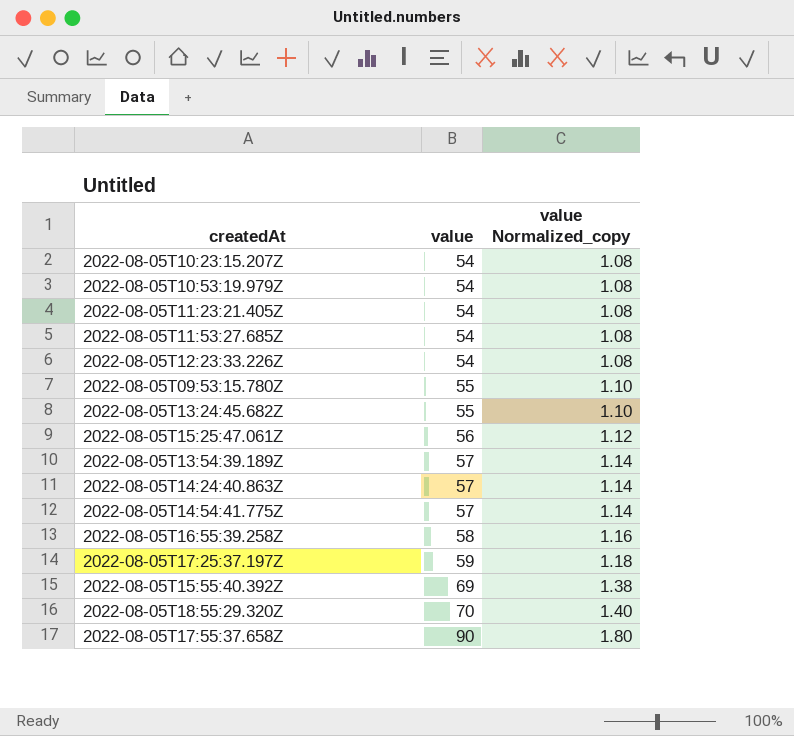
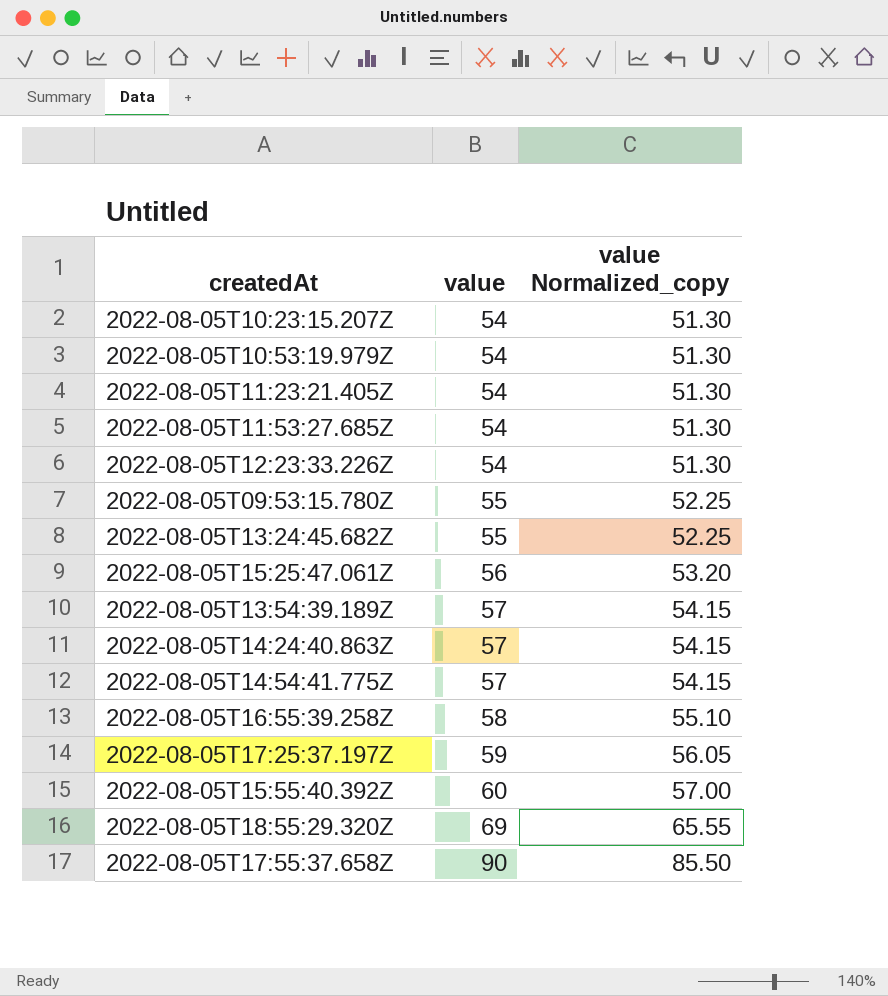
column value Normalized_copy | formula: [value] * 0.02 -> [value] * 0.95
2022-08-05T15:55:40.392Z | value: 69 -> 60
2022-08-05T18:55:29.320Z | value: 70 -> 69

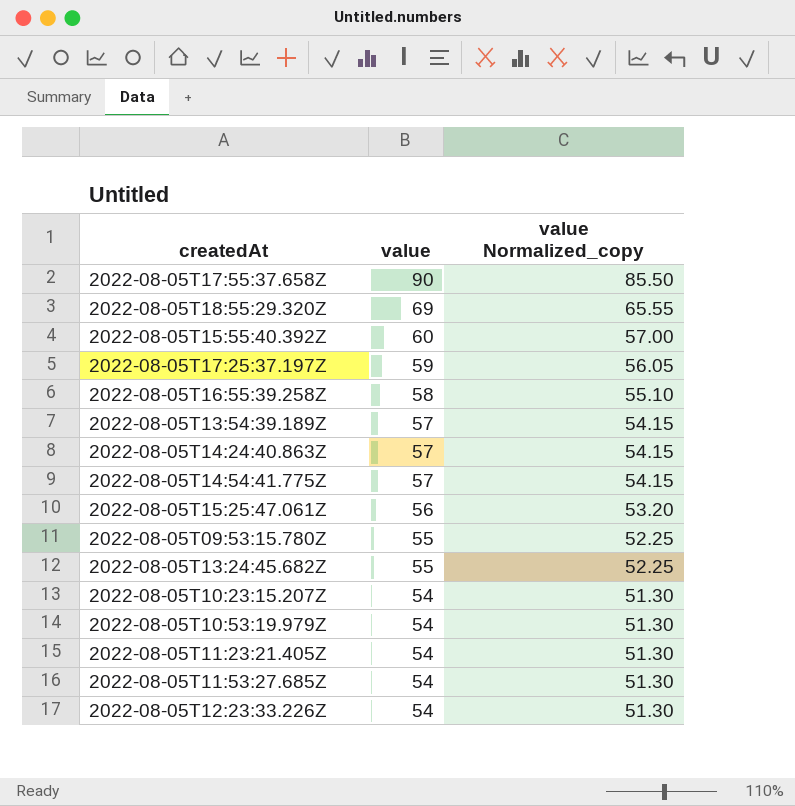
row order: value ascending -> value descending

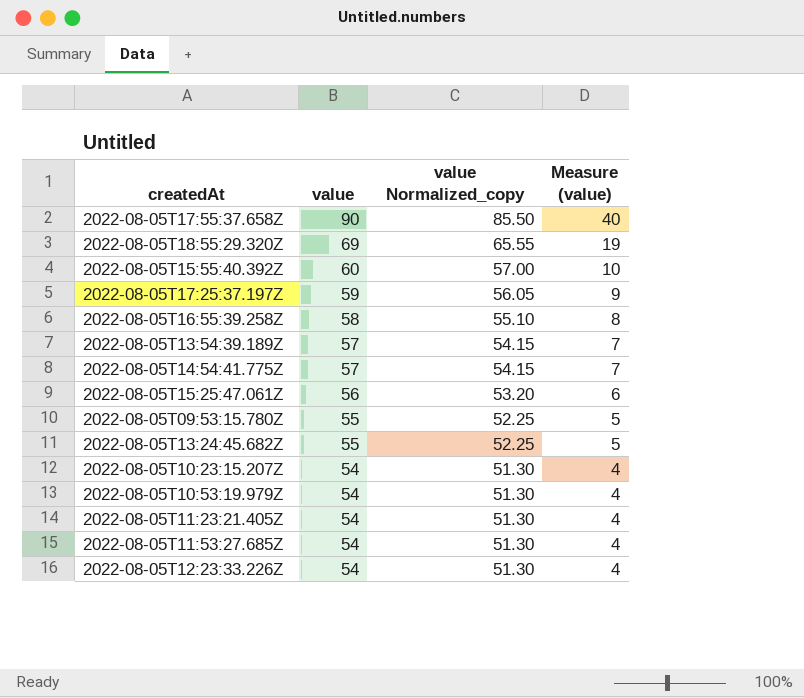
column Measure (value) | formula: none -> [value] - 50
row 2022-08-05T14:24:40.863Z: 57 | 54.15 -> none

